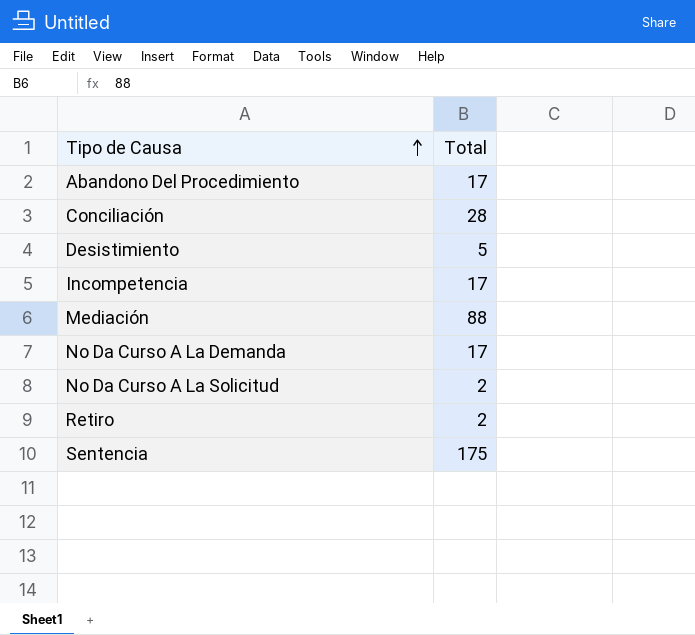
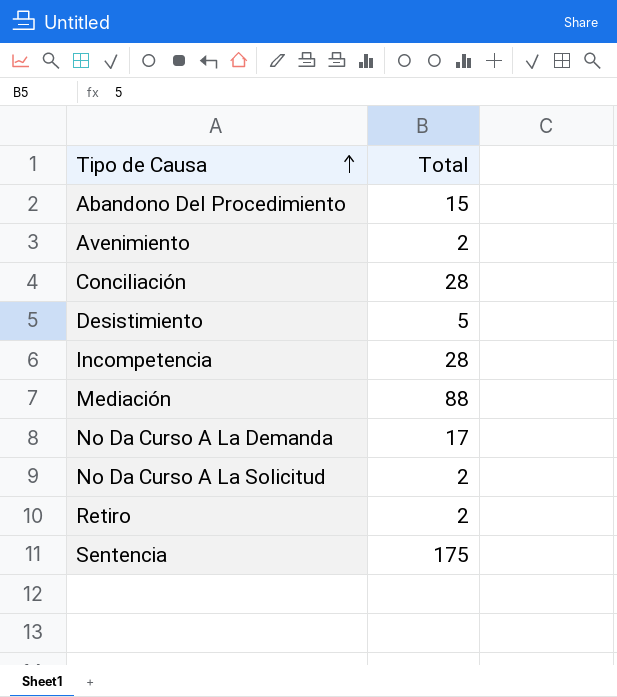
Abandono Del Procedimiento | Total: 17 -> 15
row Avenimiento: none -> 2
Incompetencia | Total: 17 -> 28

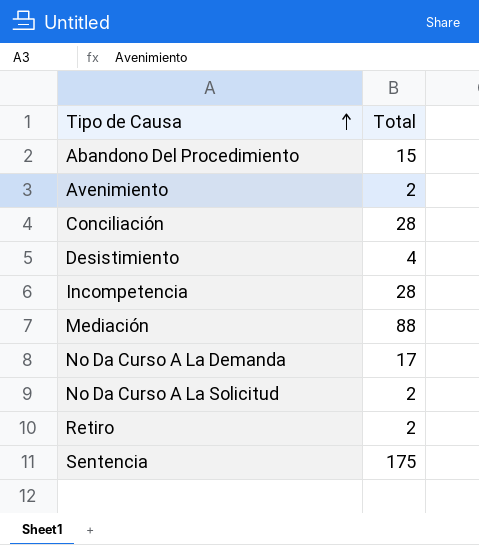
Desistimiento | Total: 5 -> 4

